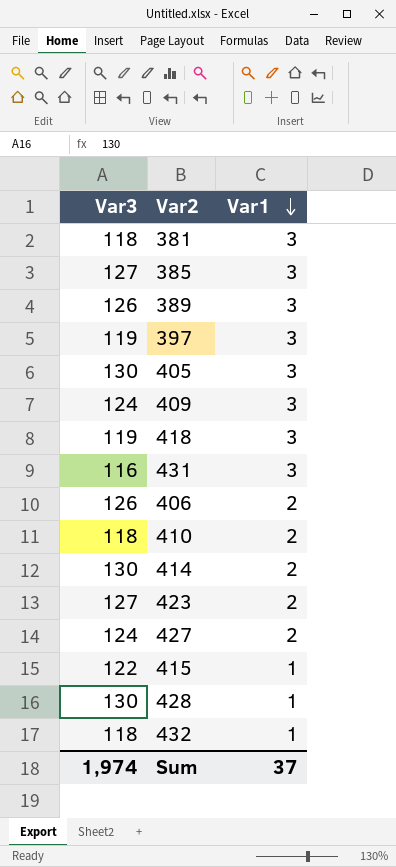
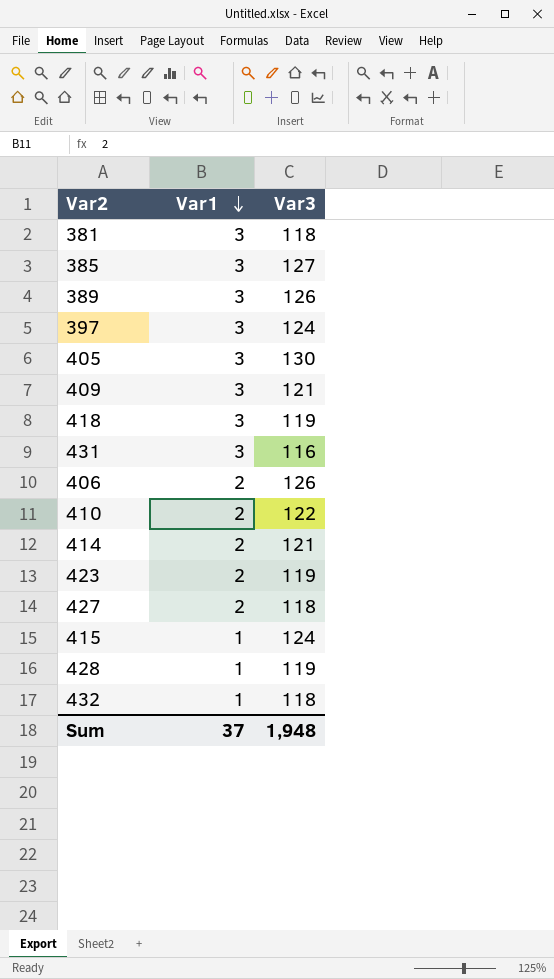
column Var3 | position: 1 -> 3
397 | Var3: 119 -> 124
409 | Var3: 124 -> 121
410 | Var3: 118 -> 122
414 | Var3: 130 -> 121
423 | Var3: 127 -> 119
427 | Var3: 124 -> 118
415 | Var3: 122 -> 124
428 | Var3: 130 -> 119
Sum | Var3: 1,974 -> 1,948

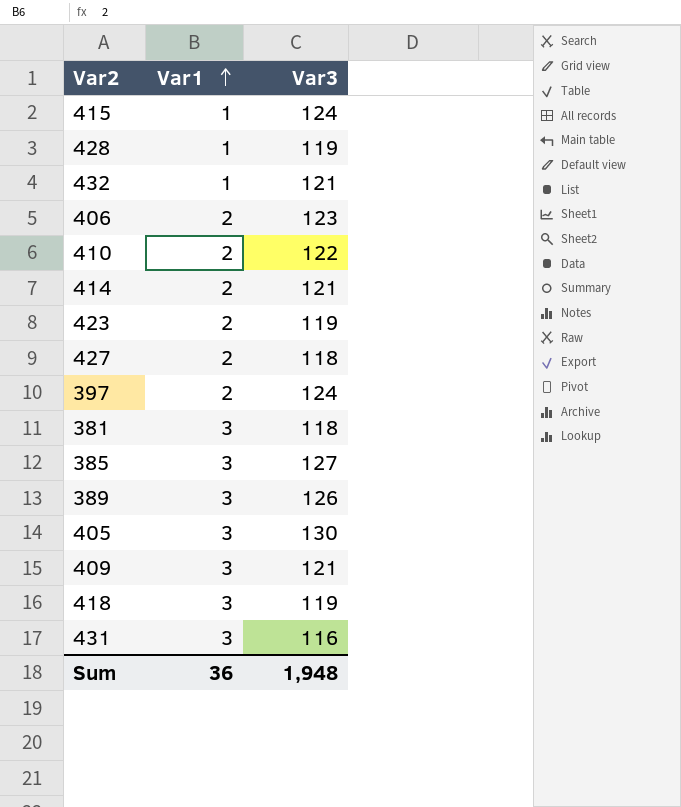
row order: Var1 descending -> Var1 ascending
432 | Var3: 118 -> 121
406 | Var3: 126 -> 123
397 | Var1: 3 -> 2
Sum | Var1: 37 -> 36

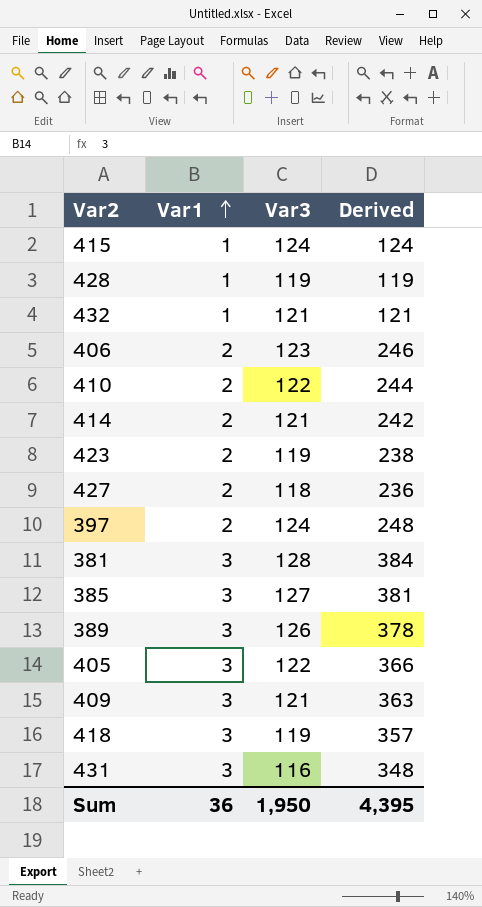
column Derived | formula: none -> [Var1] * [Var3]
381 | Var3: 118 -> 128
405 | Var3: 130 -> 122
Sum | Var3: 1,948 -> 1,950

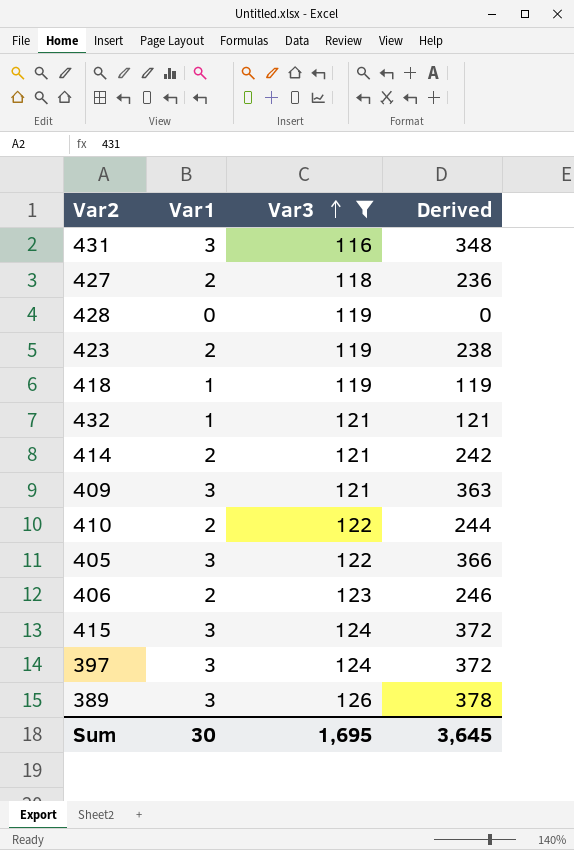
filter: none -> Var3 <= 126
row order: Var1 ascending -> Var3 ascending
428 | Var1: 1 -> 0
428 | Derived: 119 -> 0
418 | Var1: 3 -> 1
418 | Derived: 357 -> 119
415 | Var1: 1 -> 3
415 | Derived: 124 -> 372
397 | Var1: 2 -> 3
397 | Derived: 248 -> 372
Sum | Var1: 36 -> 30
Sum | Var3: 1,950 -> 1,695
Sum | Derived: 4,395 -> 3,645

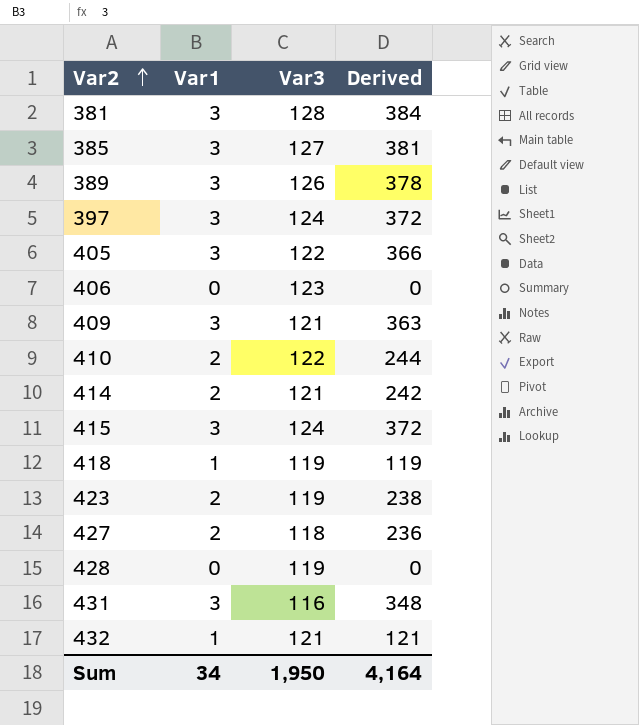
filter: Var3 <= 126 -> none
row order: Var3 ascending -> Var2 ascending
406 | Var1: 2 -> 0
406 | Derived: 246 -> 0
Sum | Var1: 30 -> 34
Sum | Var3: 1,695 -> 1,950
Sum | Derived: 3,645 -> 4,164

